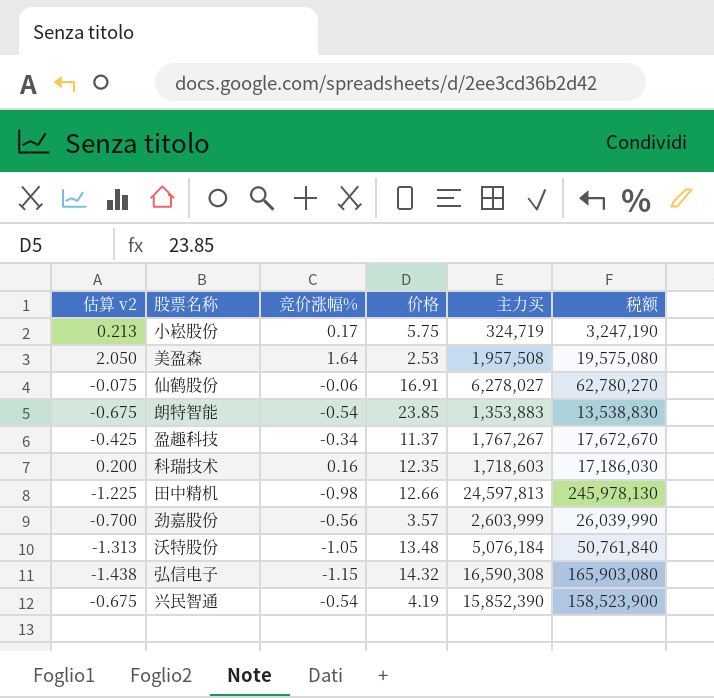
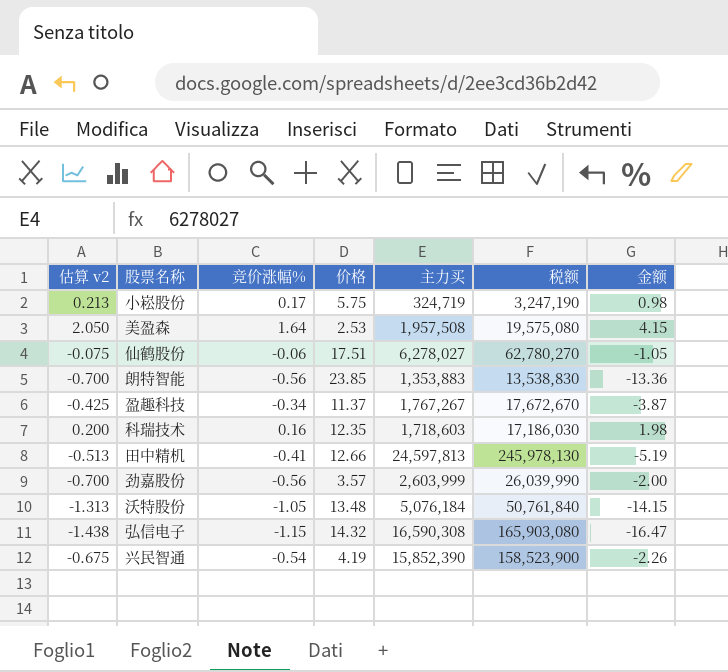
column 金额 | formula: none -> [竞价涨幅%] * [价格]
仙鹤股份 | 价格: 16.91 -> 17.51
朗特智能 | 估算 v2: -0.675 -> -0.700
朗特智能 | 竞价涨幅%: -0.54 -> -0.56
田中精机 | 估算 v2: -1.225 -> -0.513
田中精机 | 竞价涨幅%: -0.98 -> -0.41

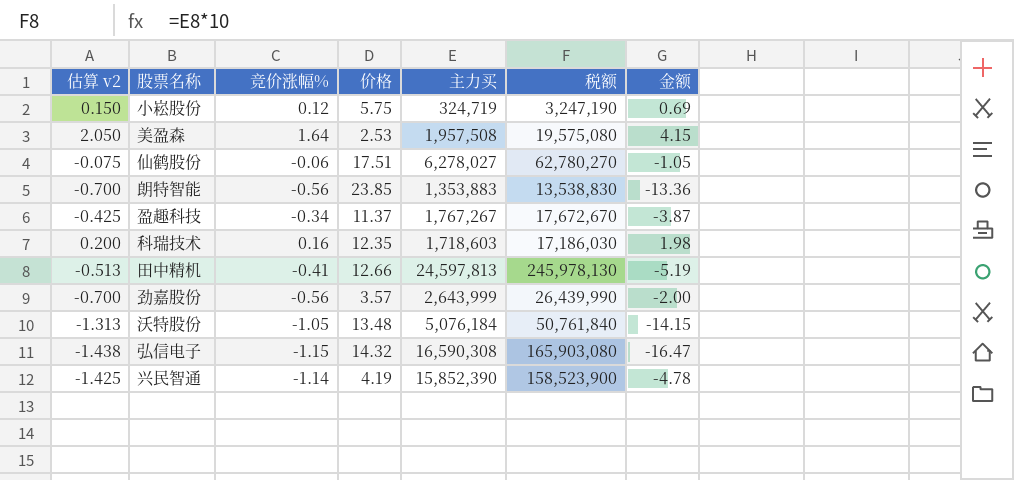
小崧股份 | 估算 v2: 0.213 -> 0.150
小崧股份 | 竞价涨幅%: 0.17 -> 0.12
小崧股份 | 金额: 0.98 -> 0.69
劲嘉股份 | 主力买: 2,603,999 -> 2,643,999
劲嘉股份 | 税额: 26,039,990 -> 26,439,990
兴民智通 | 估算 v2: -0.675 -> -1.425
兴民智通 | 竞价涨幅%: -0.54 -> -1.14
兴民智通 | 金额: -2.26 -> -4.78

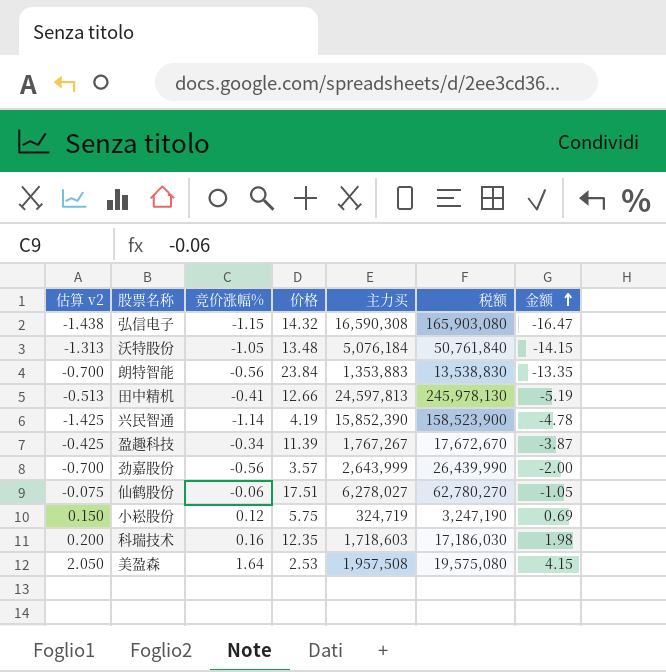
row order: none -> 金额 ascending
朗特智能 | 价格: 23.85 -> 23.84
朗特智能 | 金额: -13.36 -> -13.35
盈趣科技 | 价格: 11.37 -> 11.39

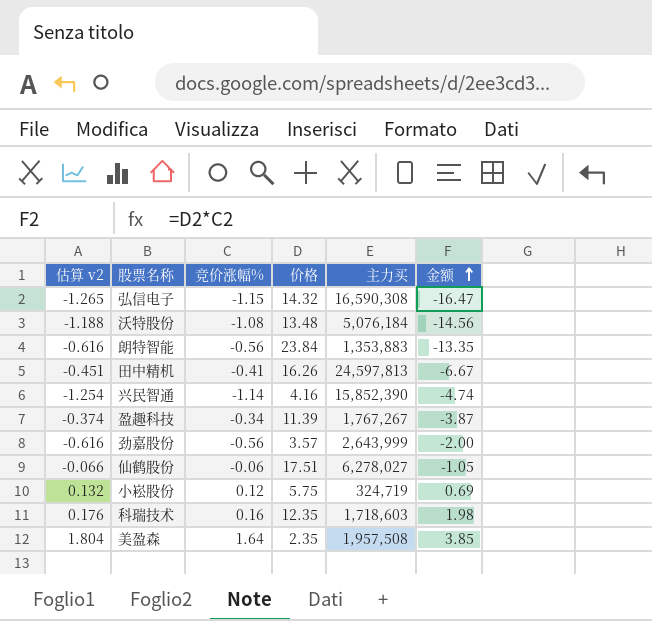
column 税额 | formula: [主力买] * 10 -> none
column 估算 v2 | formula: [竞价涨幅%] * 1.25 -> [竞价涨幅%] * 1.1
沃特股份 | 竞价涨幅%: -1.05 -> -1.08
沃特股份 | 金额: -14.15 -> -14.56
田中精机 | 价格: 12.66 -> 16.26
田中精机 | 金额: -5.19 -> -6.67
兴民智通 | 价格: 4.19 -> 4.16
兴民智通 | 金额: -4.78 -> -4.74
美盈森 | 价格: 2.53 -> 2.35
美盈森 | 金额: 4.15 -> 3.85

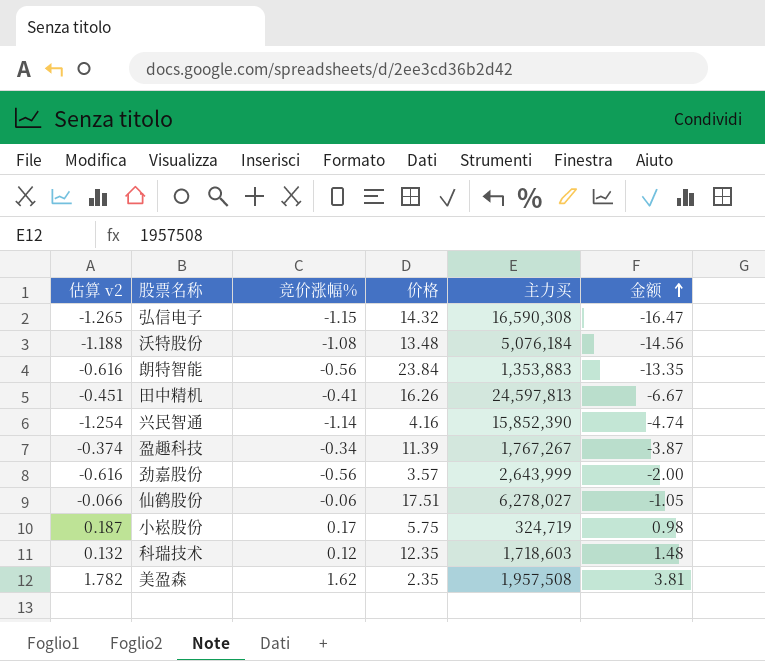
小崧股份 | 估算 v2: 0.132 -> 0.187
小崧股份 | 竞价涨幅%: 0.12 -> 0.17
小崧股份 | 金额: 0.69 -> 0.98
科瑞技术 | 估算 v2: 0.176 -> 0.132
科瑞技术 | 竞价涨幅%: 0.16 -> 0.12
科瑞技术 | 金额: 1.98 -> 1.48
美盈森 | 估算 v2: 1.804 -> 1.782
美盈森 | 竞价涨幅%: 1.64 -> 1.62
美盈森 | 金额: 3.85 -> 3.81

